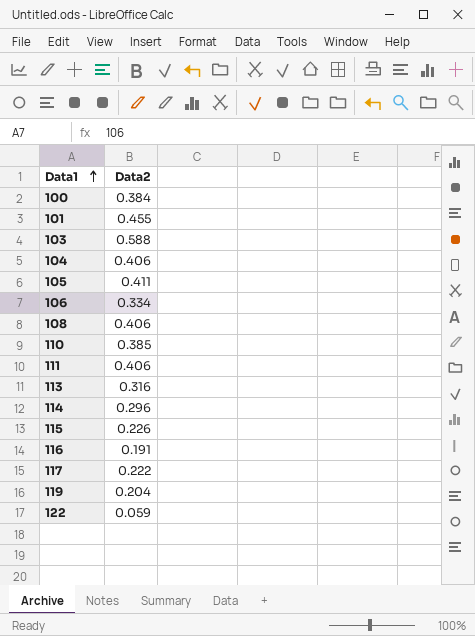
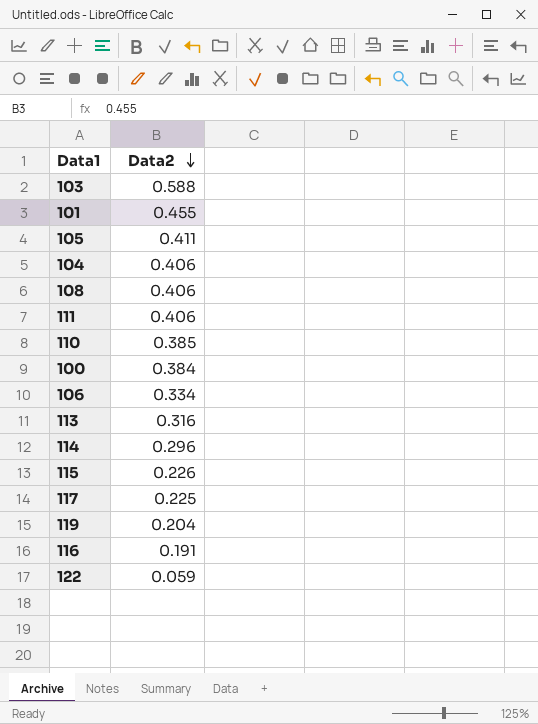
row order: Data1 ascending -> Data2 descending
117 | Data2: 0.222 -> 0.225

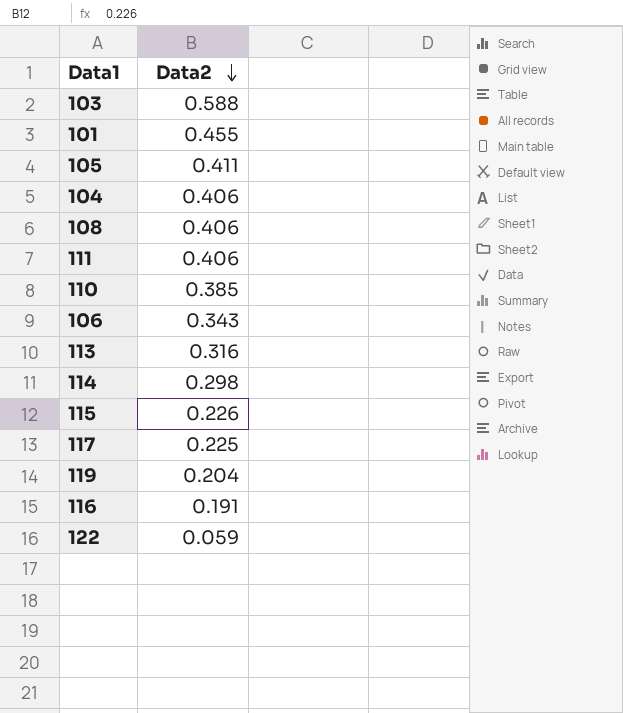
row 100: 0.384 -> none
106 | Data2: 0.334 -> 0.343
114 | Data2: 0.296 -> 0.298

